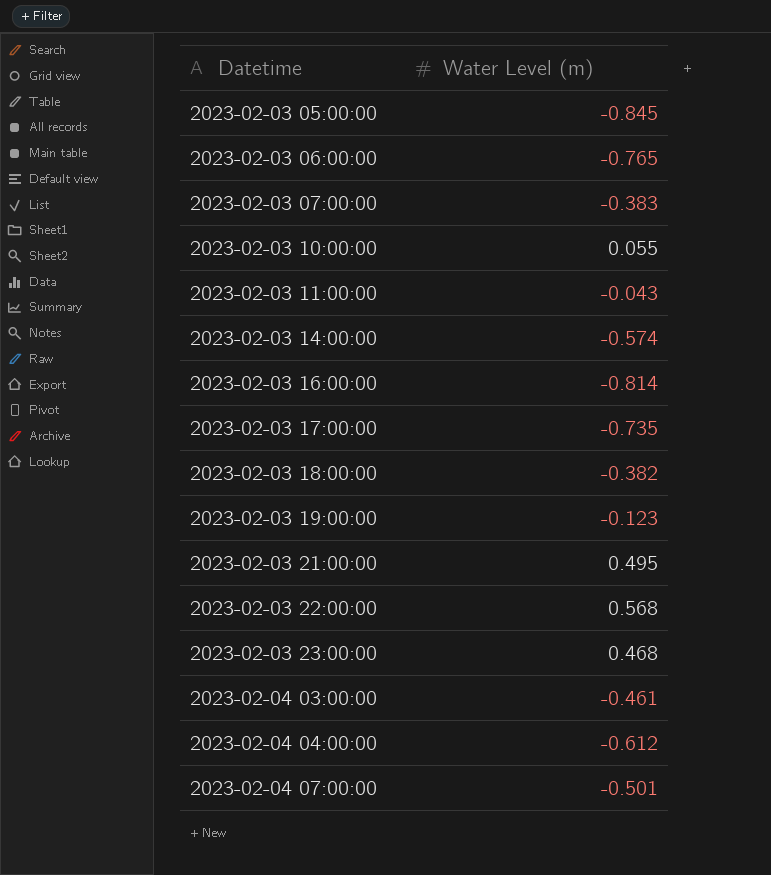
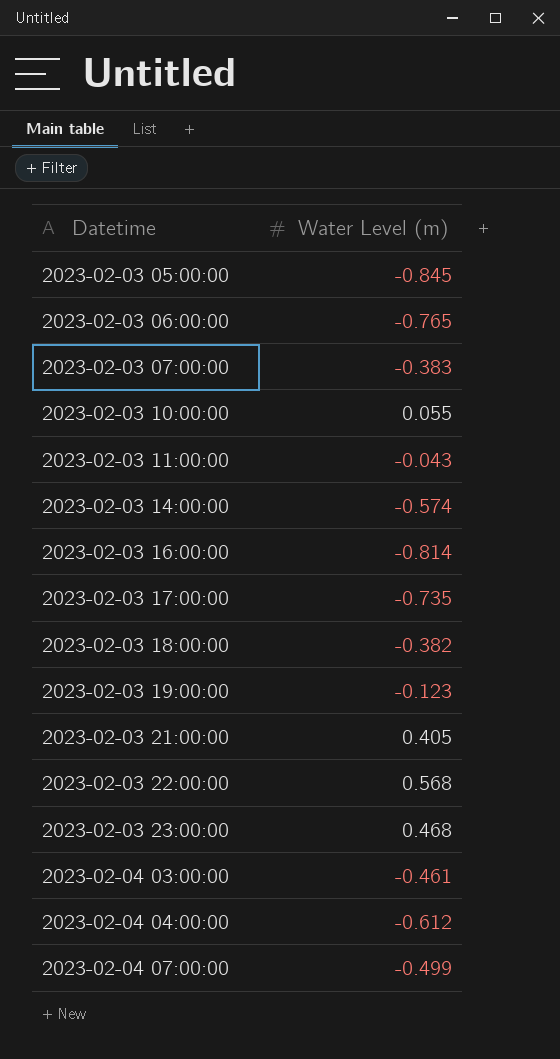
2023-02-03 21:00:00 | Water Level (m): 0.495 -> 0.405
2023-02-04 07:00:00 | Water Level (m): -0.501 -> -0.499

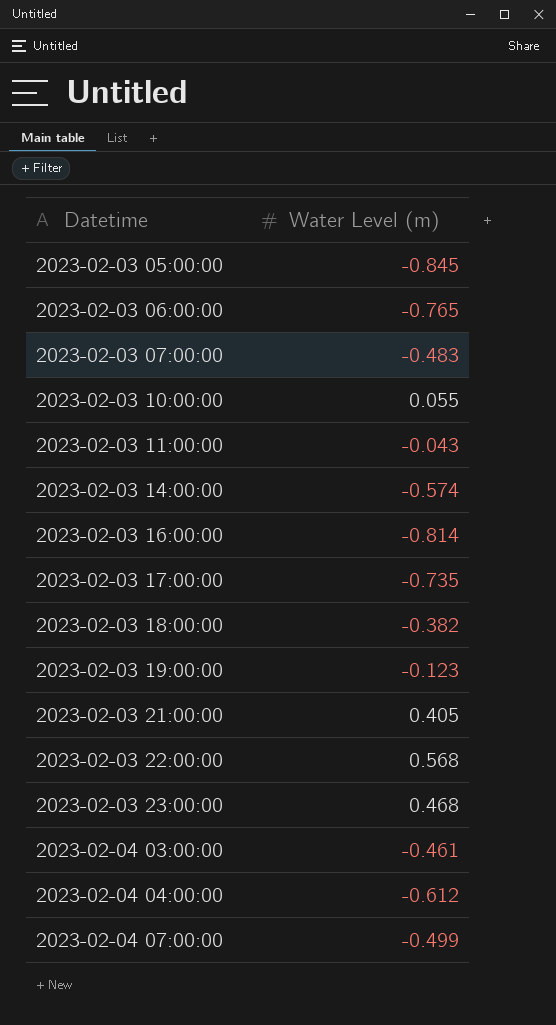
2023-02-03 07:00:00 | Water Level (m): -0.383 -> -0.483

